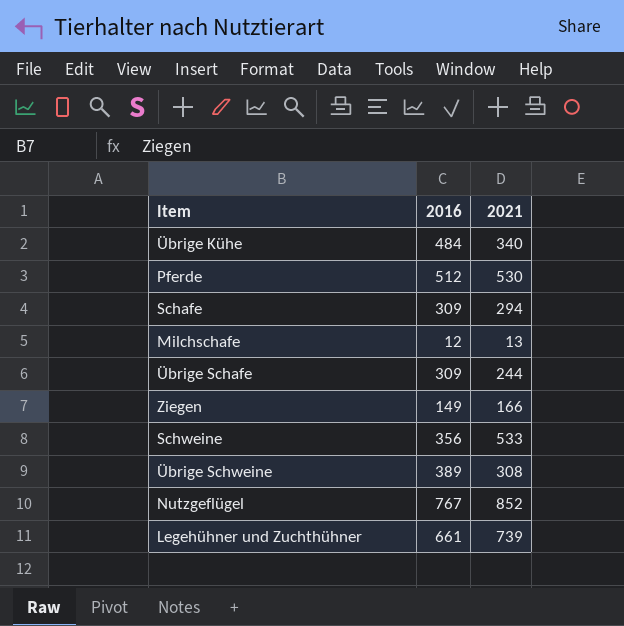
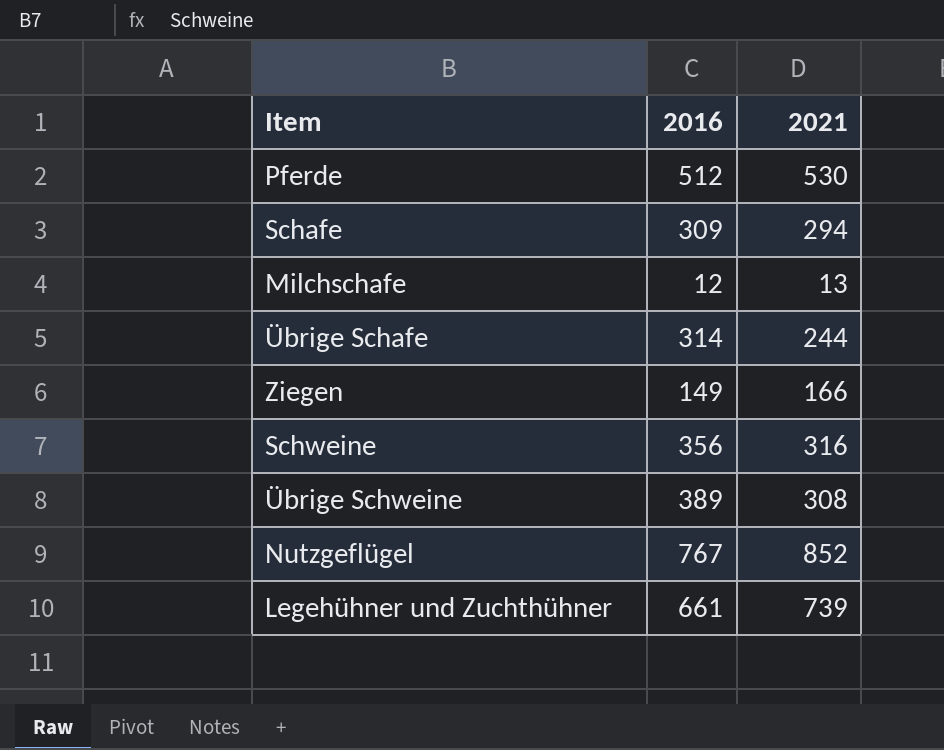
row Übrige Kühe: 484 | 340 -> none
Übrige Schafe | 2016: 309 -> 314
Schweine | 2021: 533 -> 316

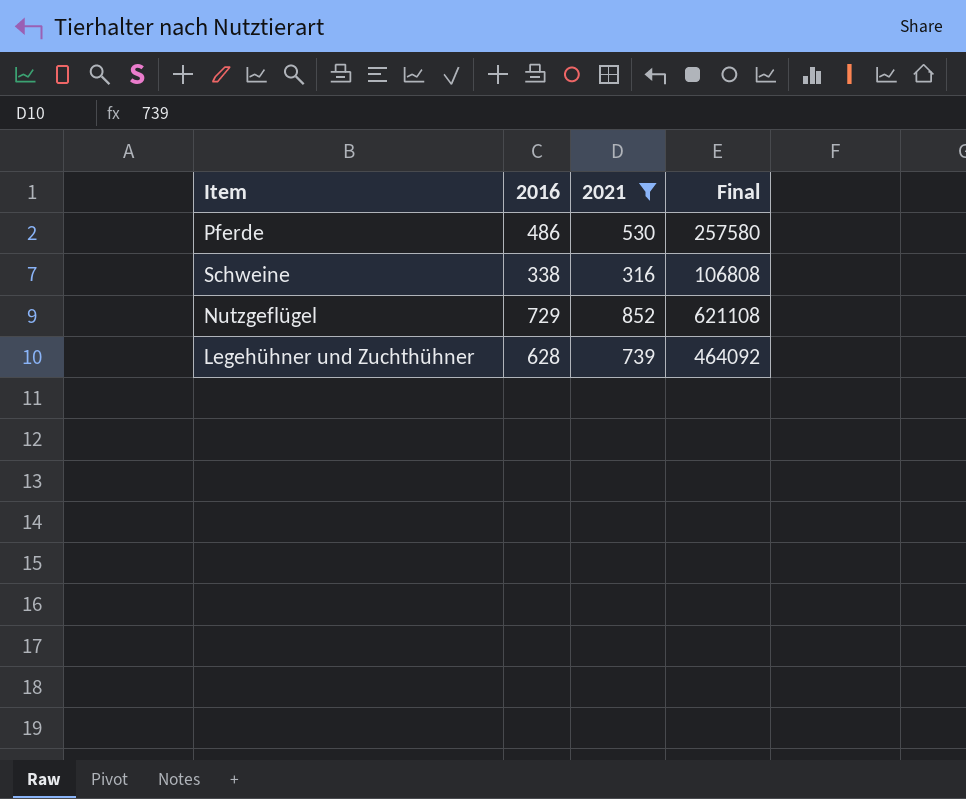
filter: none -> 2021 >= 316
column Final | formula: none -> [2016] * [2021]
Pferde | 2016: 512 -> 486
Schweine | 2016: 356 -> 338
Nutzgeflügel | 2016: 767 -> 729
Legehühner und Zuchthühner | 2016: 661 -> 628

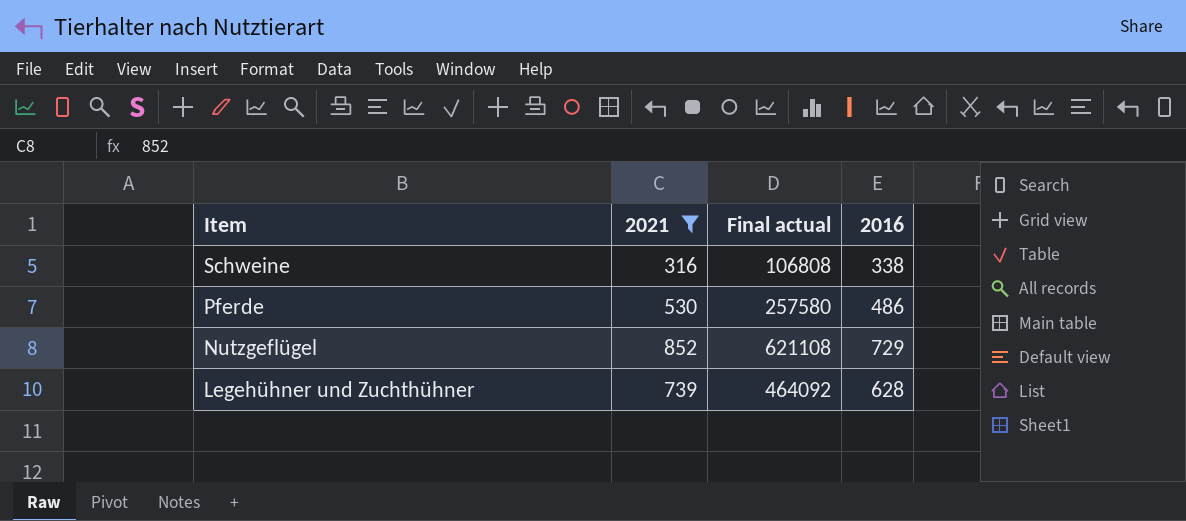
row order: none -> Item descending
column name: Final -> Final actual
column 2016 | position: 2 -> 4

